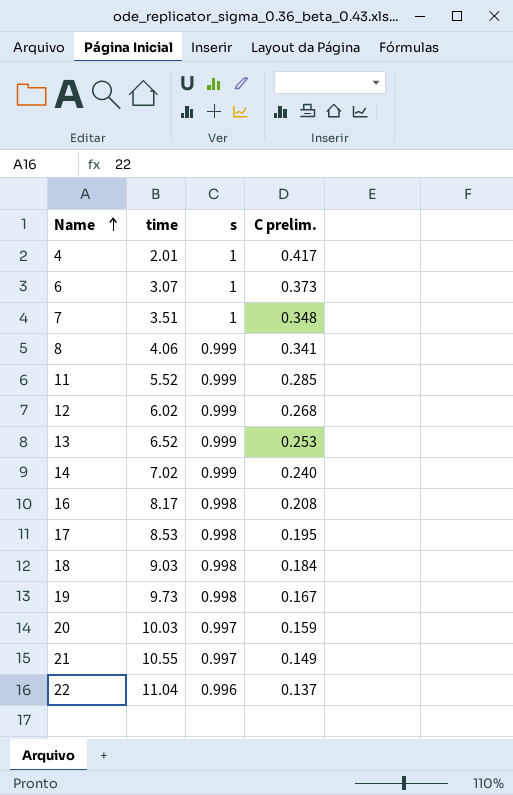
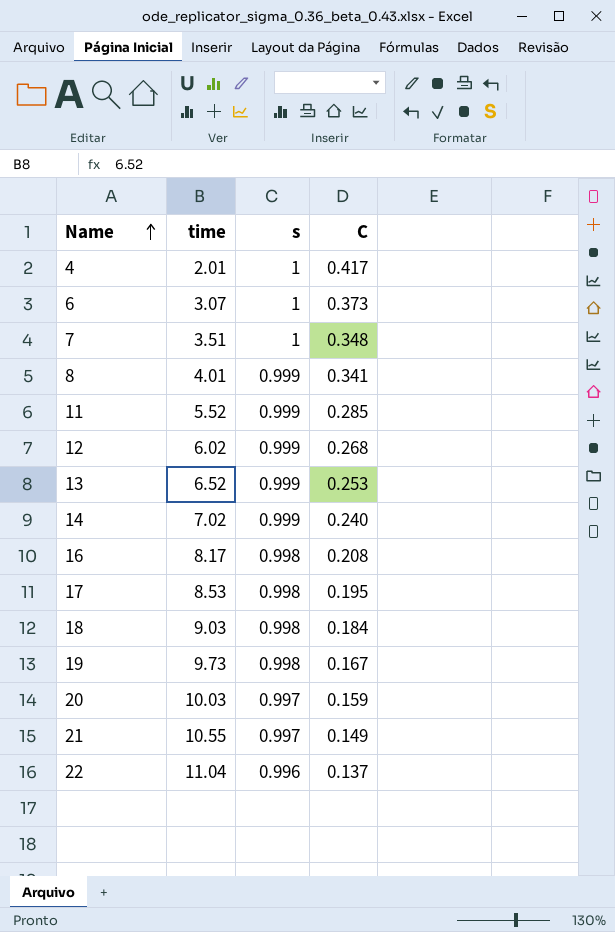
column name: C prelim. -> C
8 | time: 4.06 -> 4.01

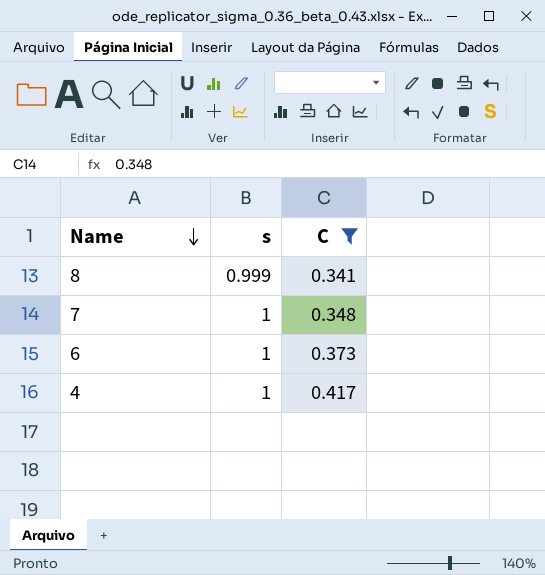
filter: none -> C >= 0.341
row order: Name ascending -> Name descending
column time | position: 2 -> none

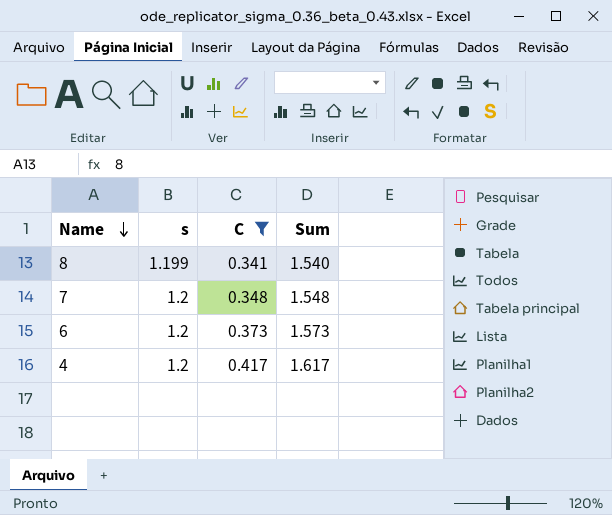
column Sum | formula: none -> [s] + [C]
8 | s: 0.999 -> 1.199
7 | s: 1 -> 1.2
6 | s: 1 -> 1.2
4 | s: 1 -> 1.2

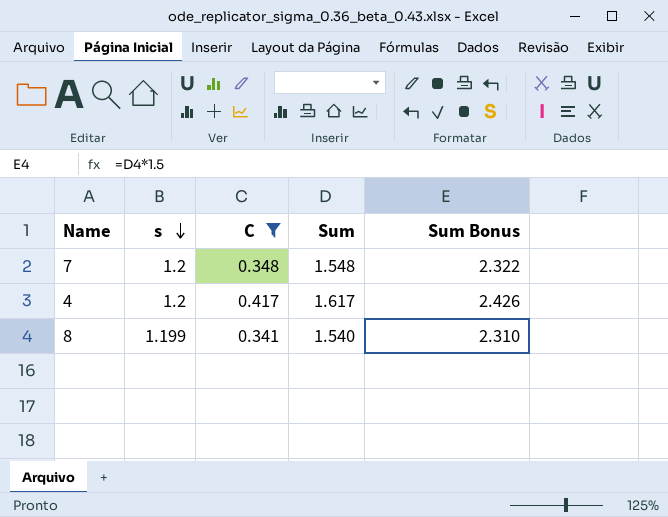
row order: Name descending -> s descending
column Sum Bonus | formula: none -> [Sum] * 1.5
row 6: 1.2 | 0.373 | 1.573 -> none

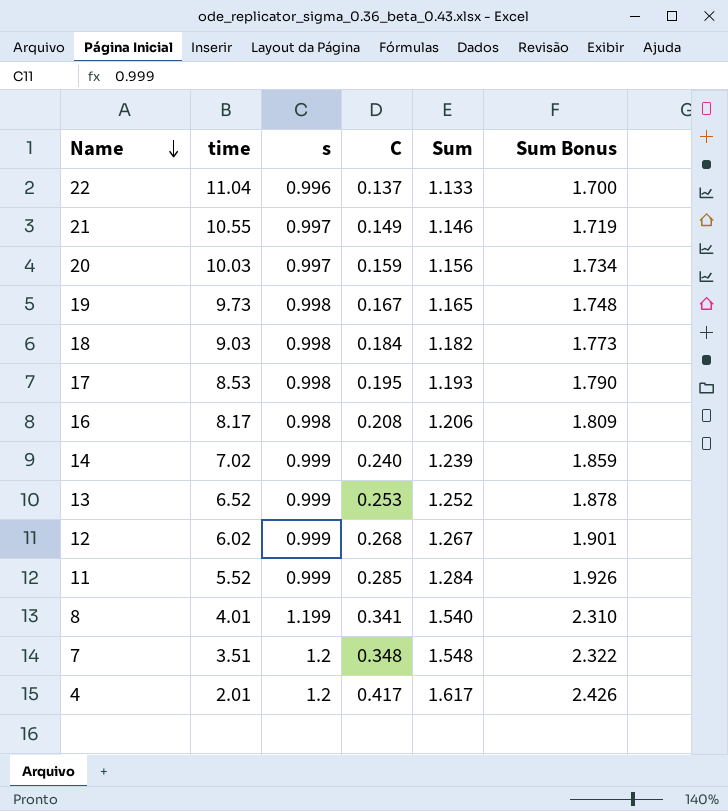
filter: C >= 0.341 -> none
row order: s descending -> Name descending
column time | position: none -> 2

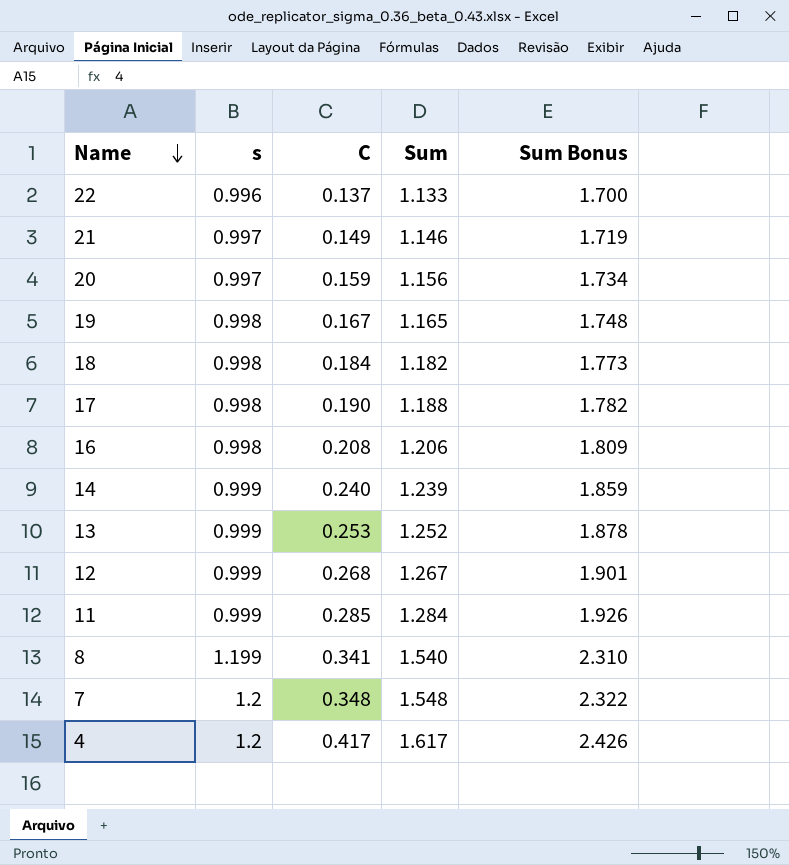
column time | position: 2 -> none
17 | C: 0.195 -> 0.190
17 | Sum: 1.193 -> 1.188
17 | Sum Bonus: 1.790 -> 1.782

